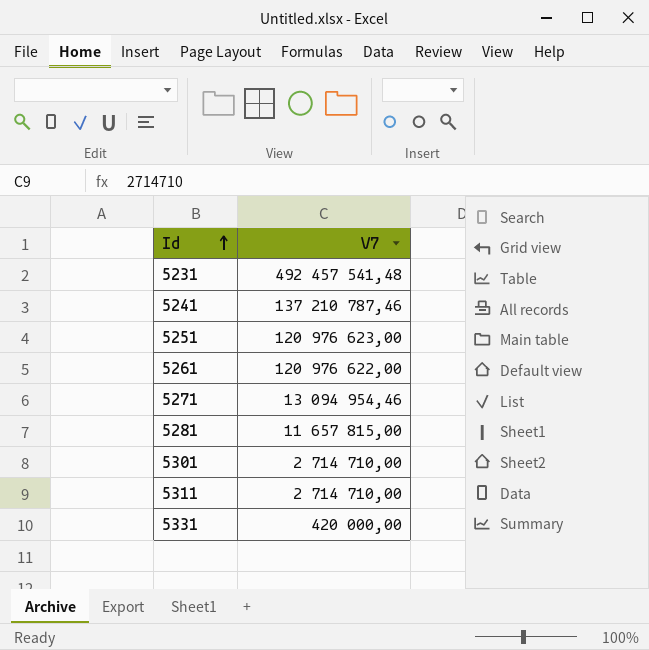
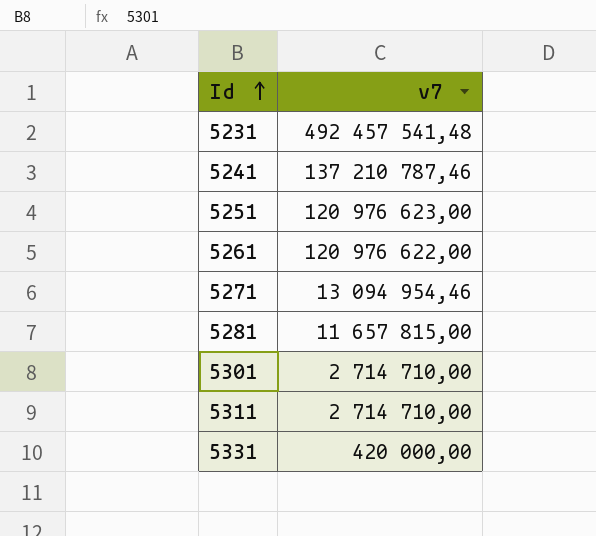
column name: V7 -> v7

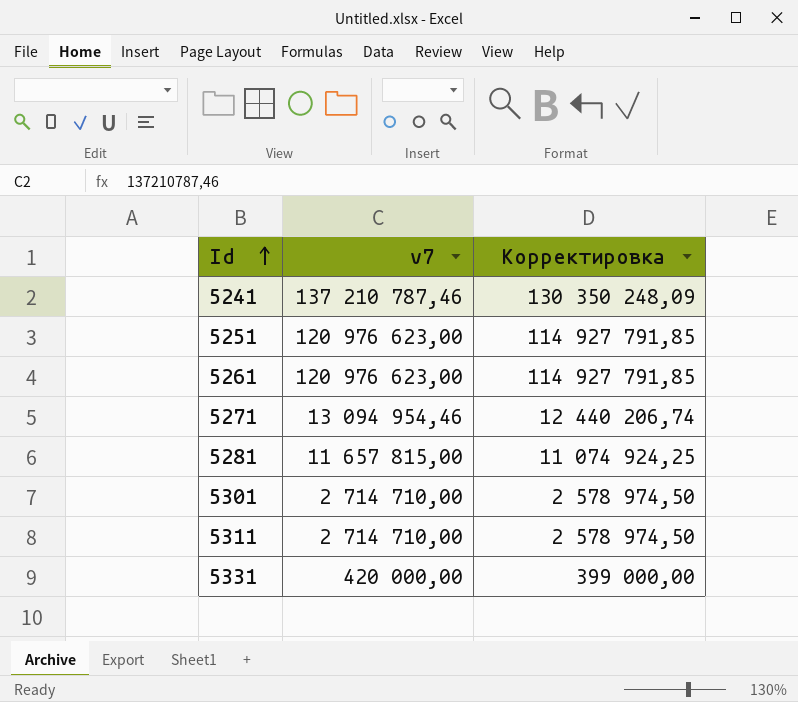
column Корректировка | formula: none -> [v7] * 0,95
row 5231: 492 457 541,48 -> none
5261 | v7: 120 976 622,00 -> 120 976 623,00

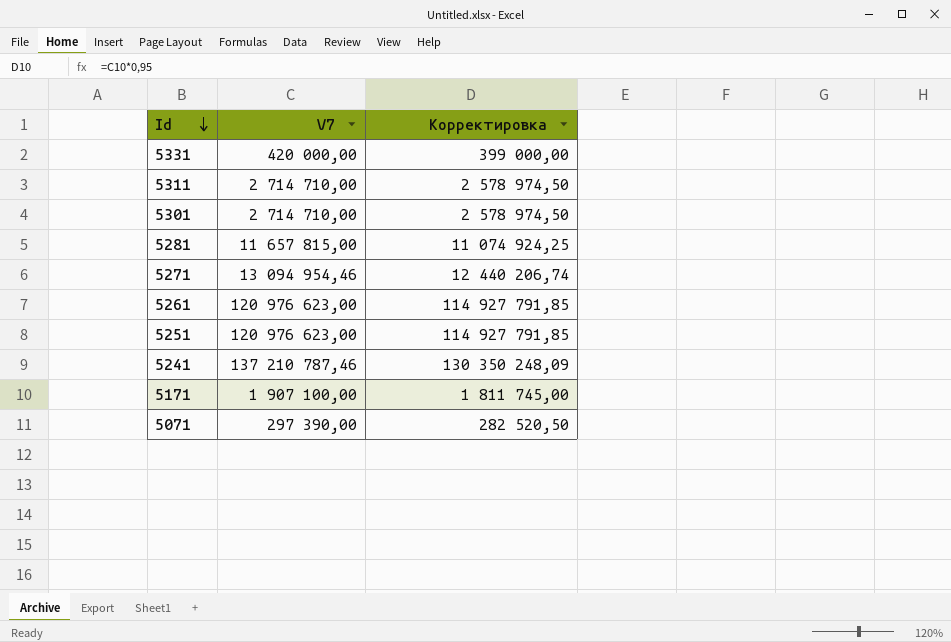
row order: Id ascending -> Id descending
column name: v7 -> V7
row 5171: none -> 1 907 100,00 | 1 811 745,00
row 5071: none -> 297 390,00 | 282 520,50

